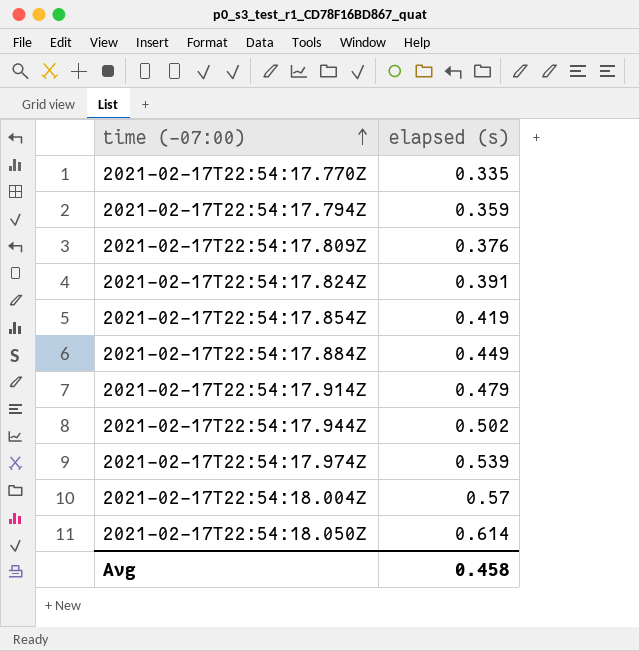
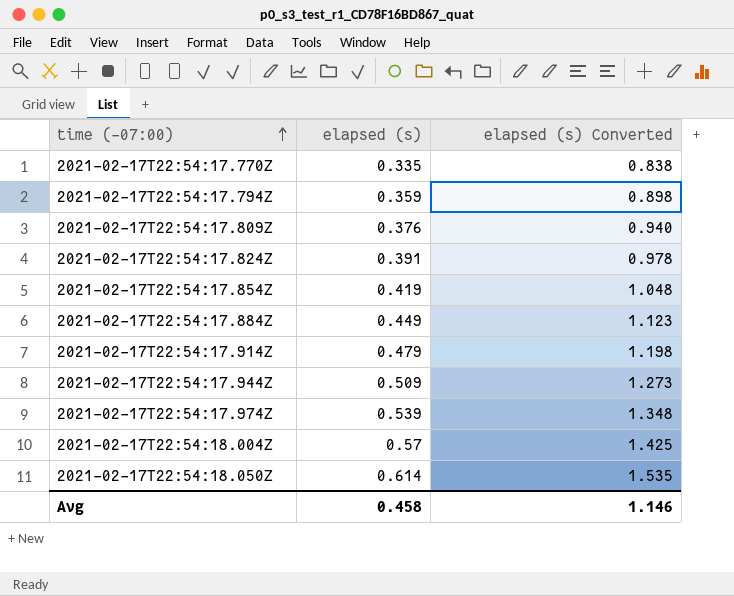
column elapsed (s) Converted | formula: none -> [elapsed (s)] * 2.5
2021-02-17T22:54:17.944Z | elapsed (s): 0.502 -> 0.509

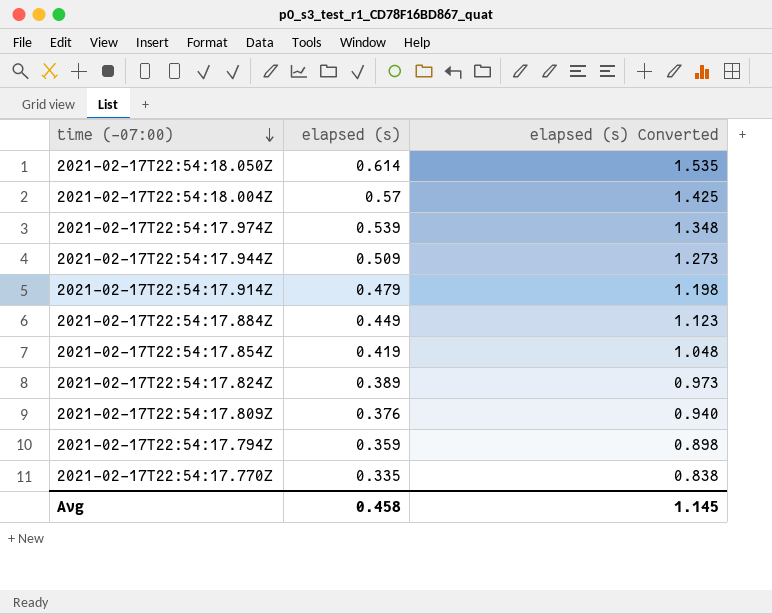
row order: time (-07:00) ascending -> time (-07:00) descending
2021-02-17T22:54:17.824Z | elapsed (s): 0.391 -> 0.389
2021-02-17T22:54:17.824Z | elapsed (s) Converted: 0.978 -> 0.973
Avg | elapsed (s) Converted: 1.146 -> 1.145

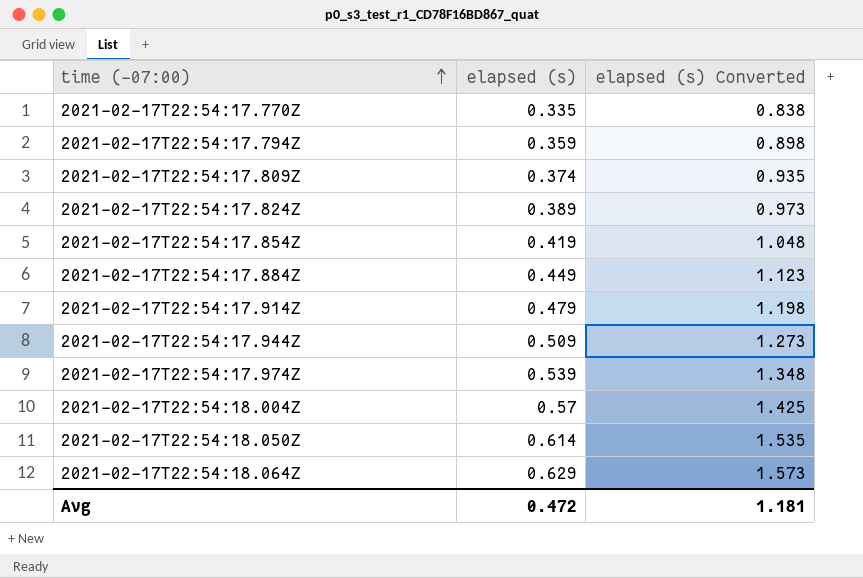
row order: time (-07:00) descending -> time (-07:00) ascending
2021-02-17T22:54:17.809Z | elapsed (s): 0.376 -> 0.374
2021-02-17T22:54:17.809Z | elapsed (s) Converted: 0.940 -> 0.935
row 2021-02-17T22:54:18.064Z: none -> 0.629 | 1.573
Avg | elapsed (s): 0.458 -> 0.472
Avg | elapsed (s) Converted: 1.145 -> 1.181

